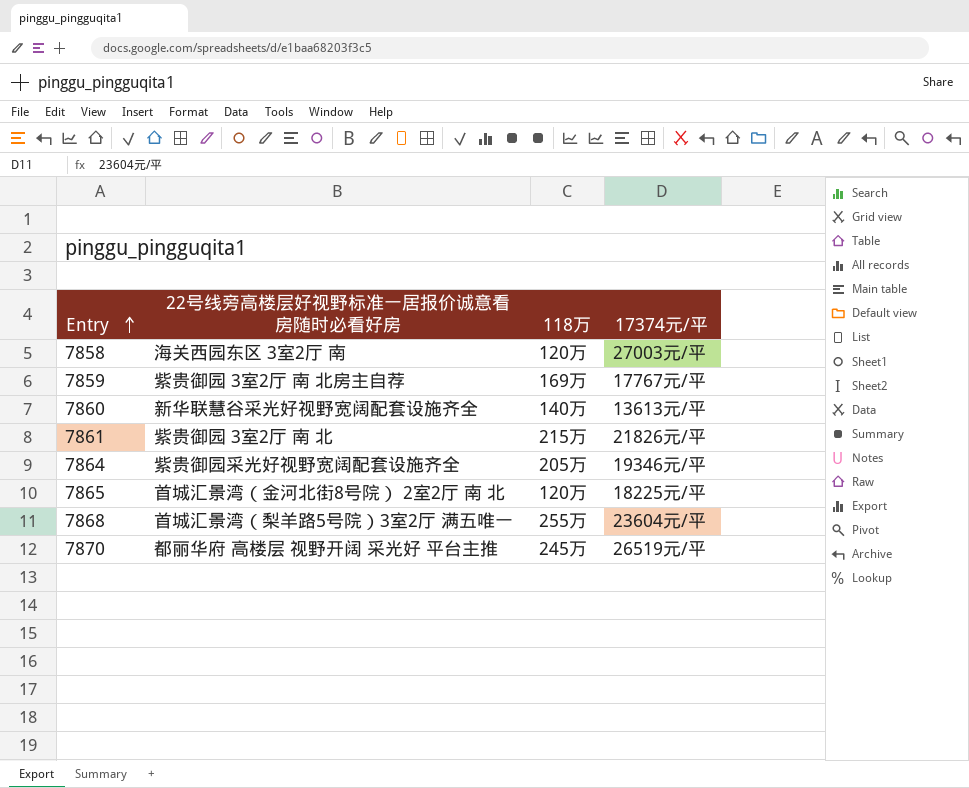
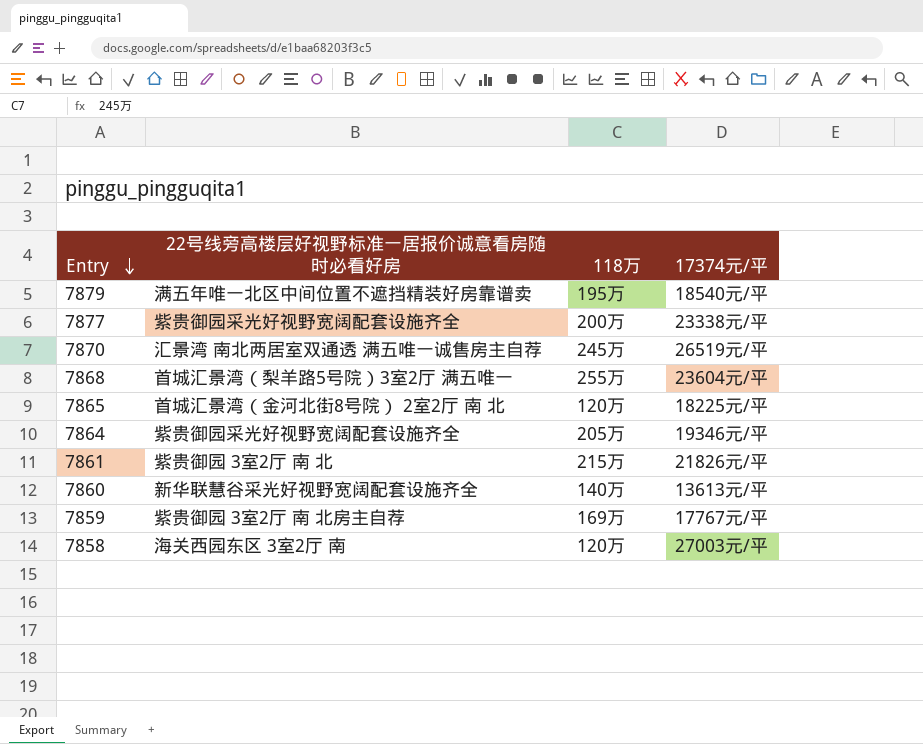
row order: Entry ascending -> Entry descending
row 7879: none -> 满五年唯一北区中间位置不遮挡精装好房靠谱卖 | 195万 | 18540元/平
row 7877: none -> 紫贵御园采光好视野宽阔配套设施齐全 | 200万 | 23338元/平
7870 | 22号线旁高楼层好视野标准一居报价诚意看房随时必看好房: 都丽华府 高楼层 视野开阔 采光好 平台主推 -> 汇景湾 南北两居室双通透 满五唯一诚售房主自荐

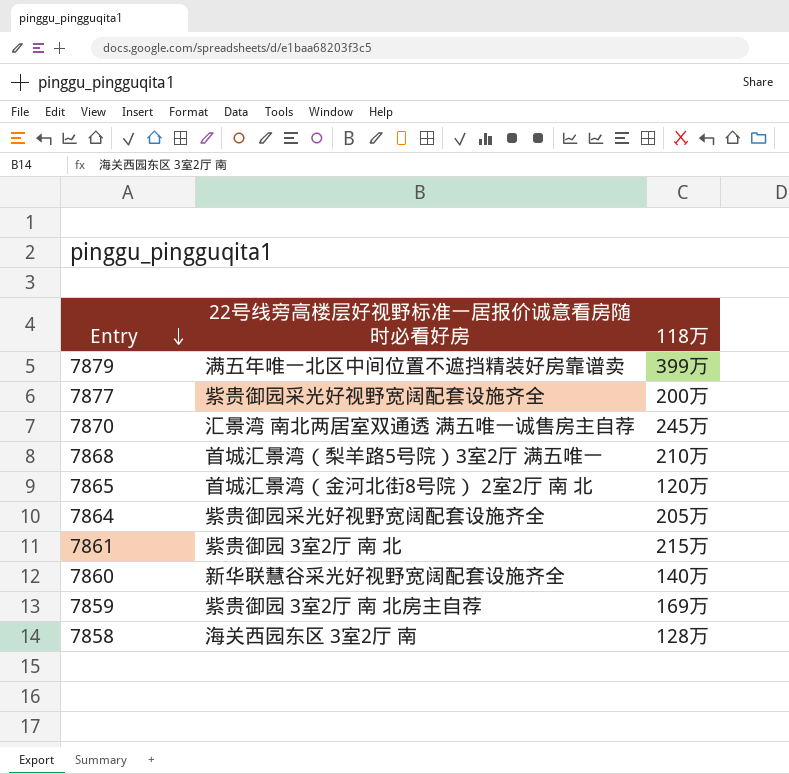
column 17374元/平 | position: 4 -> none
7879 | 118万: 195万 -> 399万
7868 | 118万: 255万 -> 210万
7858 | 118万: 120万 -> 128万

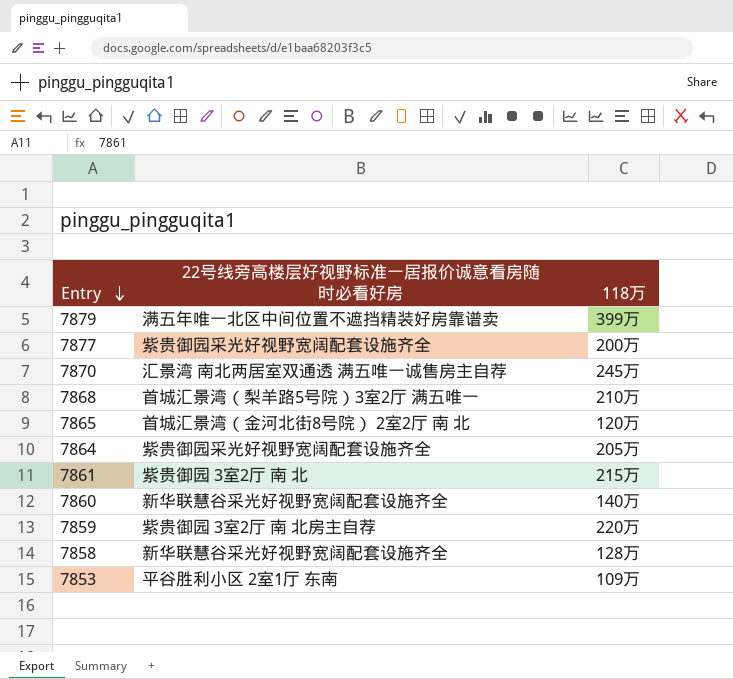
7859 | 118万: 169万 -> 220万
7858 | 22号线旁高楼层好视野标准一居报价诚意看房随时必看好房: 海关西园东区 3室2厅 南 -> 新华联慧谷采光好视野宽阔配套设施齐全
row 7853: none -> 平谷胜利小区 2室1厅 东南 | 109万

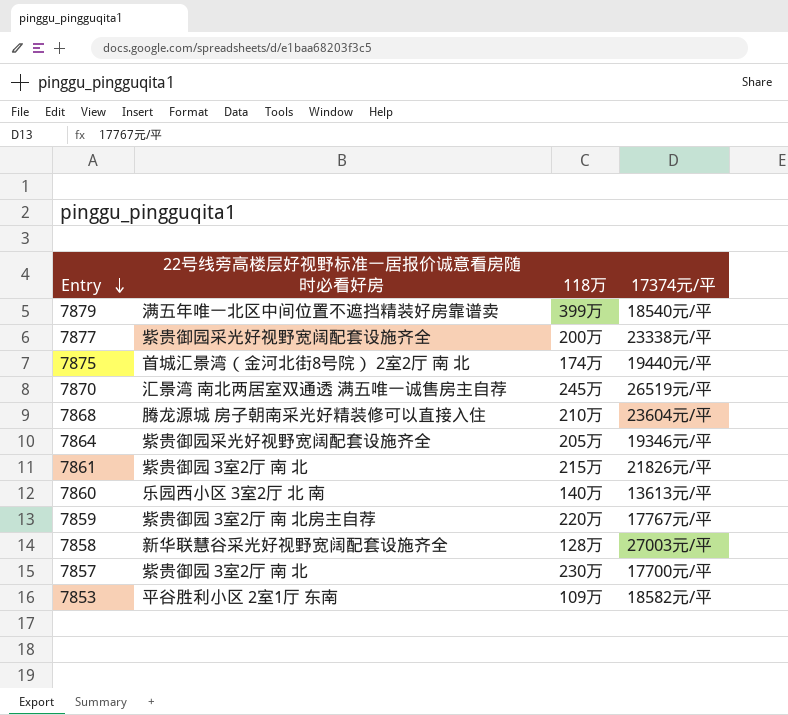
column 17374元/平 | position: none -> 4
row 7865: 首城汇景湾（金河北街8号院） 2室2厅 南 北 | 120万 -> none
row 7875: none -> 首城汇景湾（金河北街8号院） 2室2厅 南 北 | 174万 | 19440元/平
7868 | 22号线旁高楼层好视野标准一居报价诚意看房随时必看好房: 首城汇景湾（梨羊路5号院）3室2厅 满五唯一 -> 腾龙源城 房子朝南采光好精装修可以直接入住
7860 | 22号线旁高楼层好视野标准一居报价诚意看房随时必看好房: 新华联慧谷采光好视野宽阔配套设施齐全 -> 乐园西小区 3室2厅 北 南
row 7857: none -> 紫贵御园 3室2厅 南 北 | 230万 | 17700元/平

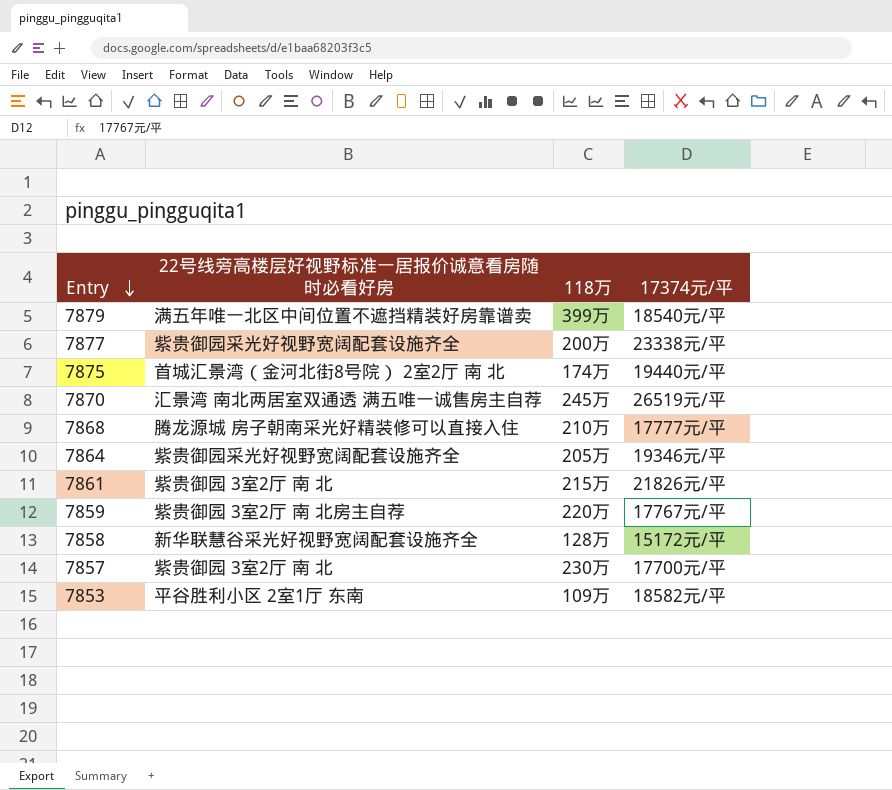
row 7860: 乐园西小区 3室2厅 北 南 | 140万 | 13613元/平 -> none
7868 | 17374元/平: 23604元/平 -> 17777元/平
7858 | 17374元/平: 27003元/平 -> 15172元/平

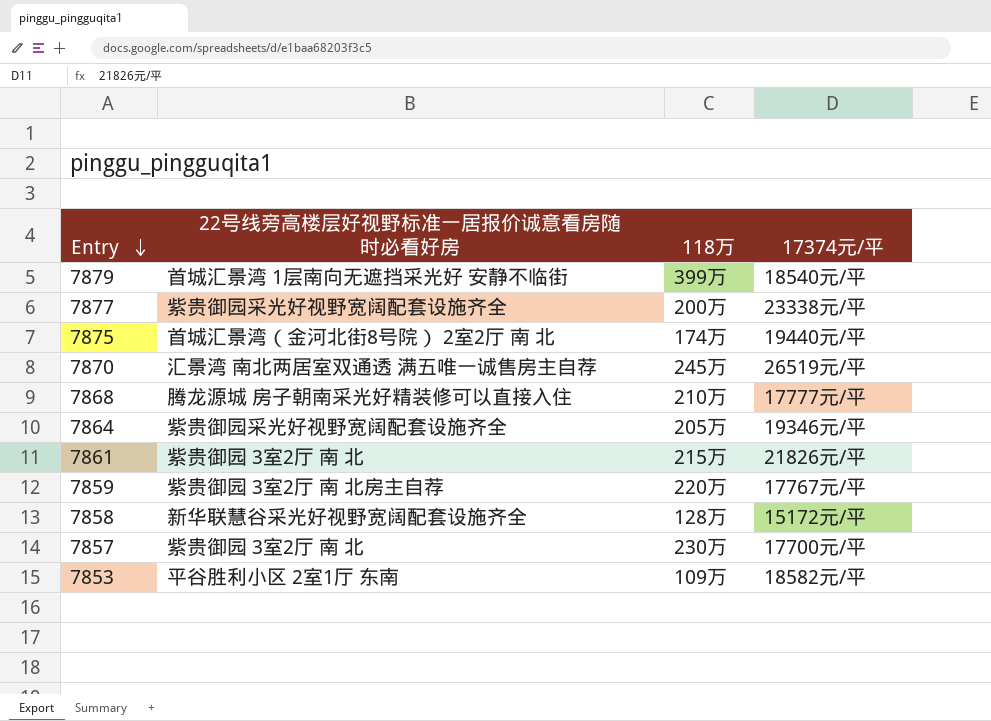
7879 | 22号线旁高楼层好视野标准一居报价诚意看房随时必看好房: 满五年唯一北区中间位置不遮挡精装好房靠谱卖 -> 首城汇景湾 1层南向无遮挡采光好 安静不临街

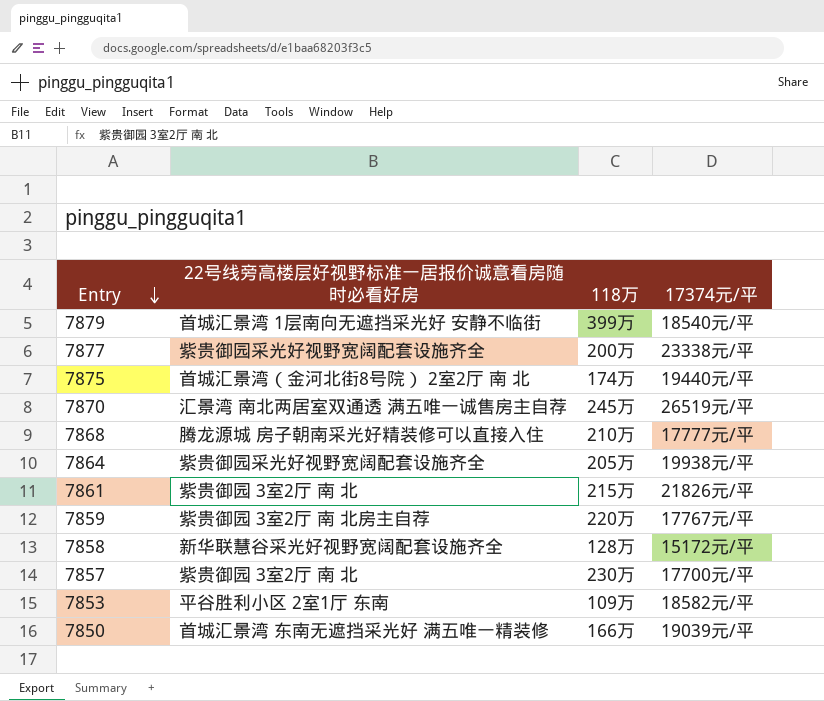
7864 | 17374元/平: 19346元/平 -> 19938元/平
row 7850: none -> 首城汇景湾 东南无遮挡采光好 满五唯一精装修 | 166万 | 19039元/平

